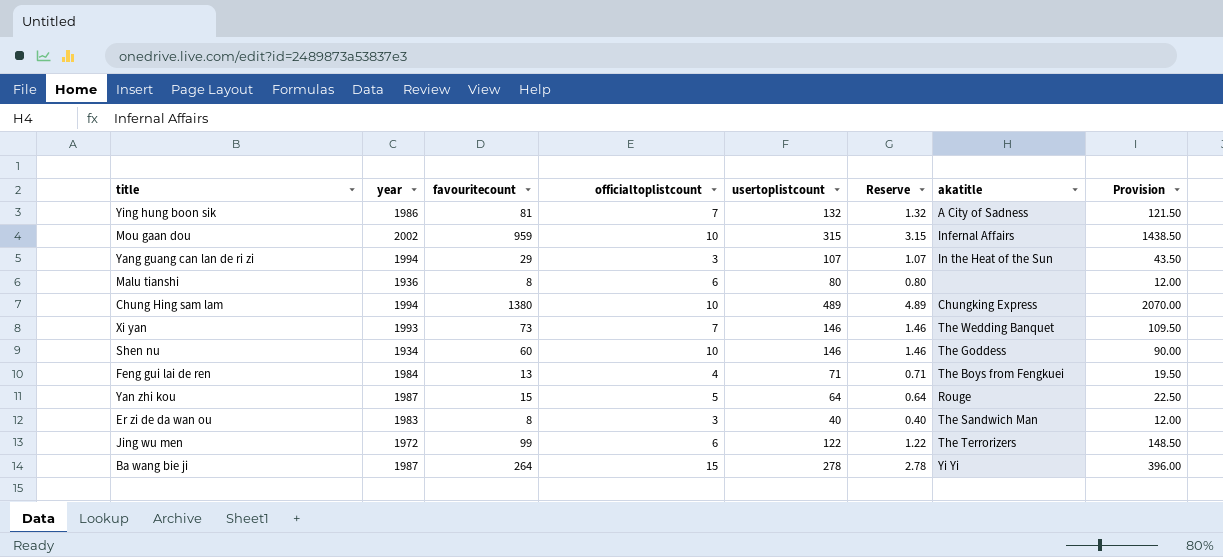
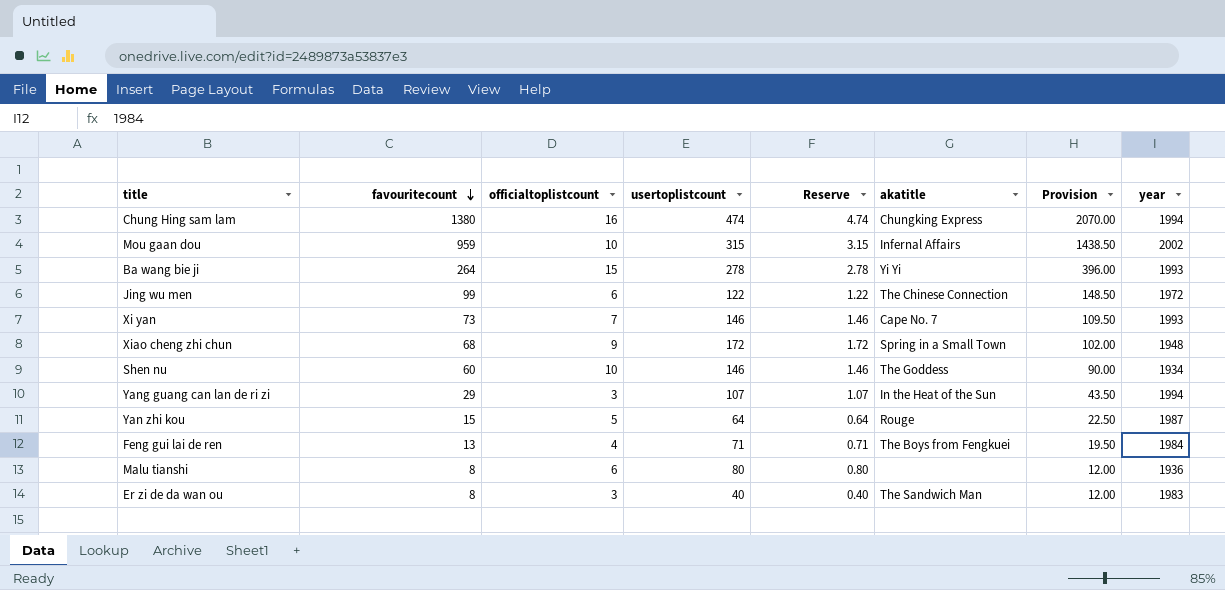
row order: none -> favouritecount descending
column year | position: 2 -> 8
row Ying hung boon sik: 1986 | 81 | 7 | 132 | 1.32 | A City of Sadness | 121.50 -> none
Chung Hing sam lam | officialtoplistcount: 10 -> 16
Chung Hing sam lam | usertoplistcount: 489 -> 474
Chung Hing sam lam | Reserve: 4.89 -> 4.74
Ba wang bie ji | year: 1987 -> 1993
Jing wu men | akatitle: The Terrorizers -> The Chinese Connection
Xi yan | akatitle: The Wedding Banquet -> Cape No. 7
row Xiao cheng zhi chun: none -> 68 | 9 | 172 | 1.72 | Spring in a Small Town | 102.00 | 1948

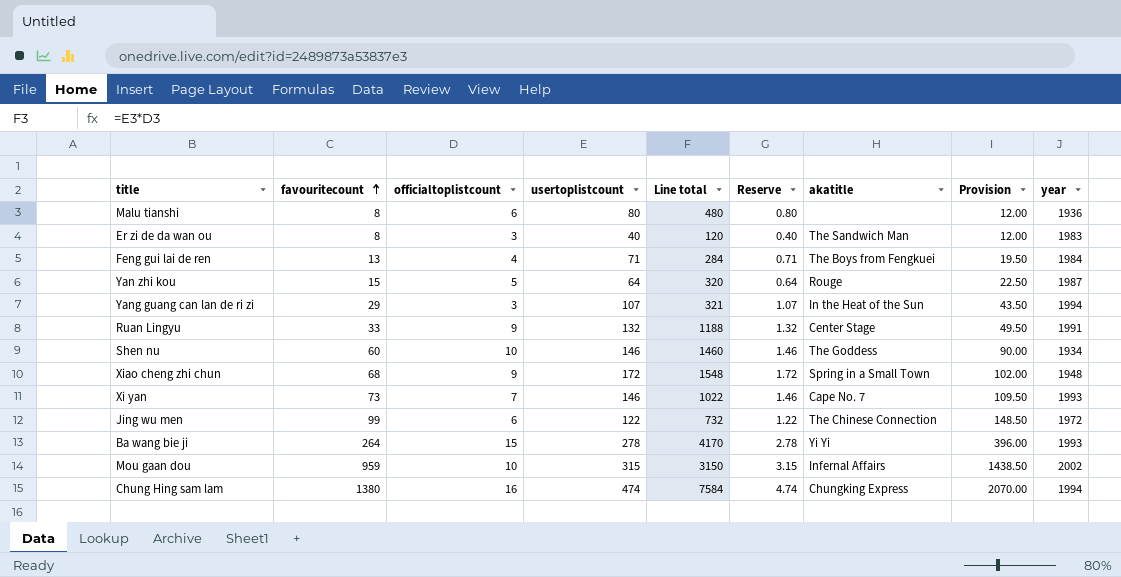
row order: favouritecount descending -> favouritecount ascending
column Line total | formula: none -> [officialtoplistcount] * [usertoplistcount]
row Ruan Lingyu: none -> 33 | 9 | 132 | 1188 | 1.32 | Center Stage | 49.50 | 1991

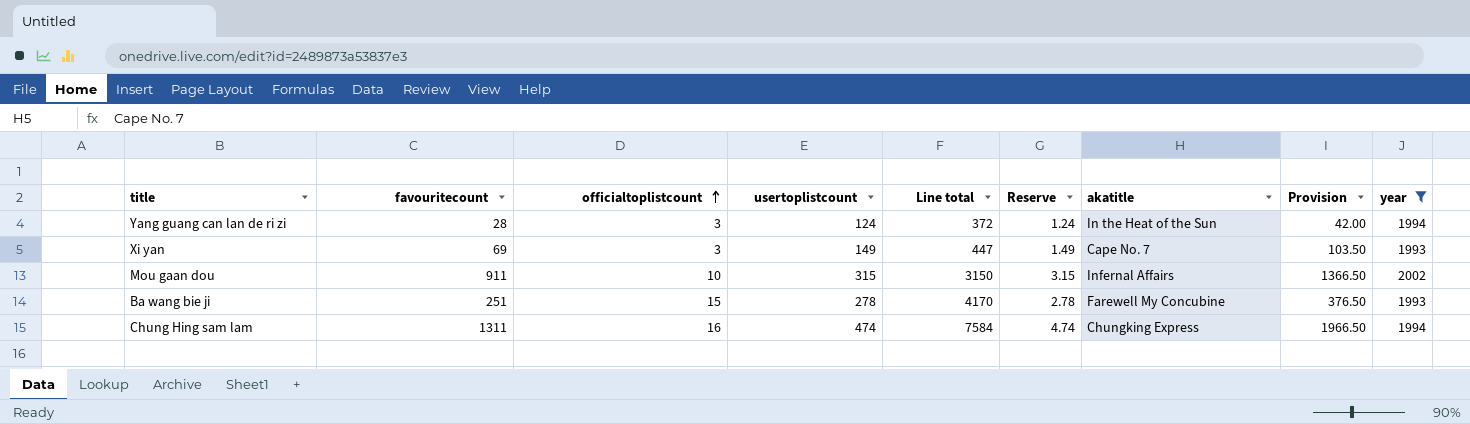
filter: none -> year >= 1993
row order: favouritecount ascending -> officialtoplistcount ascending
Yang guang can lan de ri zi | favouritecount: 29 -> 28
Yang guang can lan de ri zi | usertoplistcount: 107 -> 124
Yang guang can lan de ri zi | Line total: 321 -> 372
Yang guang can lan de ri zi | Reserve: 1.07 -> 1.24
Yang guang can lan de ri zi | Provision: 43.50 -> 42.00
Xi yan | favouritecount: 73 -> 69
Xi yan | officialtoplistcount: 7 -> 3
Xi yan | usertoplistcount: 146 -> 149
Xi yan | Line total: 1022 -> 447
Xi yan | Reserve: 1.46 -> 1.49
Xi yan | Provision: 109.50 -> 103.50
Mou gaan dou | favouritecount: 959 -> 911
Mou gaan dou | Provision: 1438.50 -> 1366.50
Ba wang bie ji | favouritecount: 264 -> 251
Ba wang bie ji | akatitle: Yi Yi -> Farewell My Concubine
Ba wang bie ji | Provision: 396.00 -> 376.50
Chung Hing sam lam | favouritecount: 1380 -> 1311
Chung Hing sam lam | Provision: 2070.00 -> 1966.50

